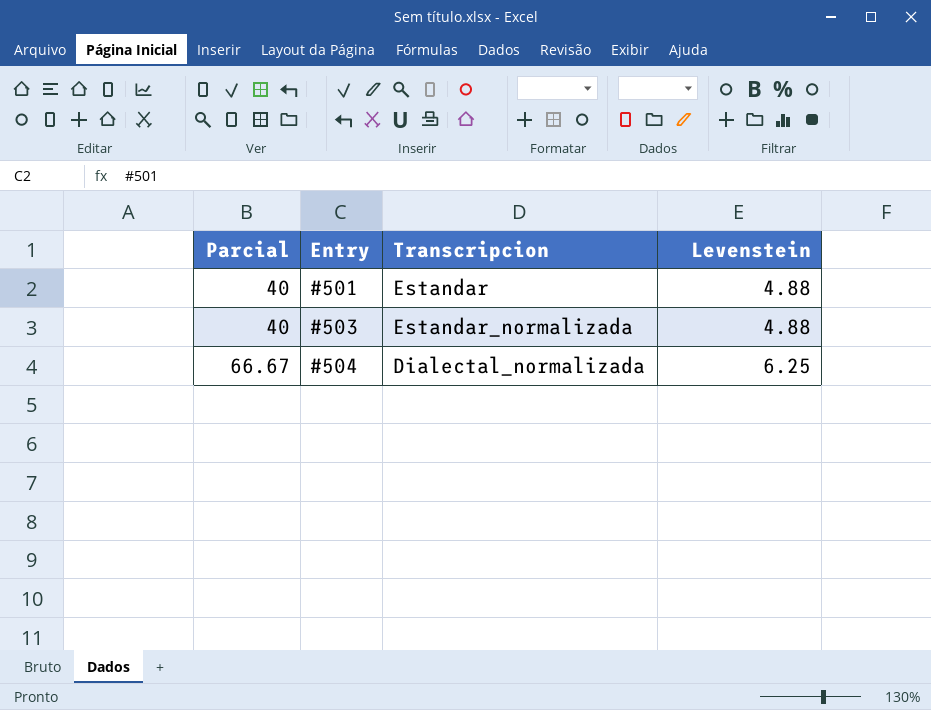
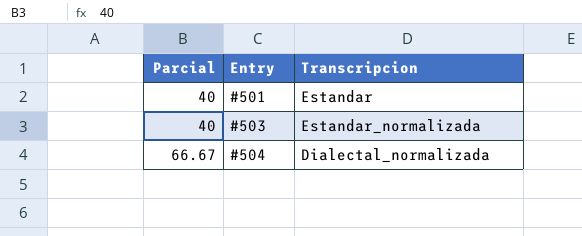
column Levenstein | position: 4 -> none

